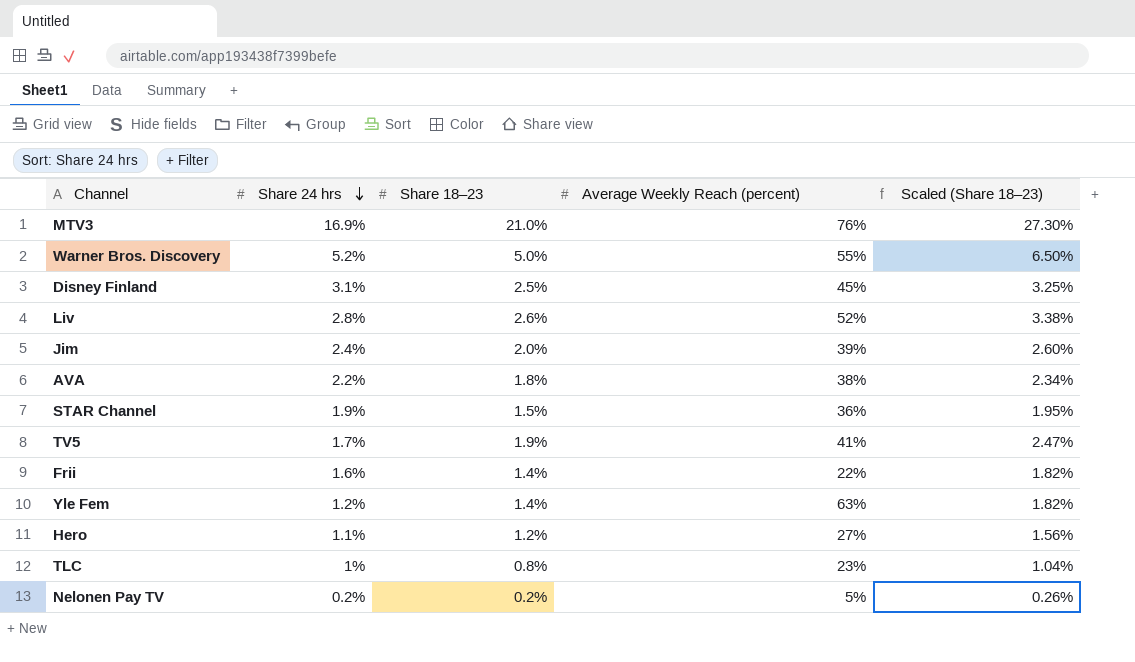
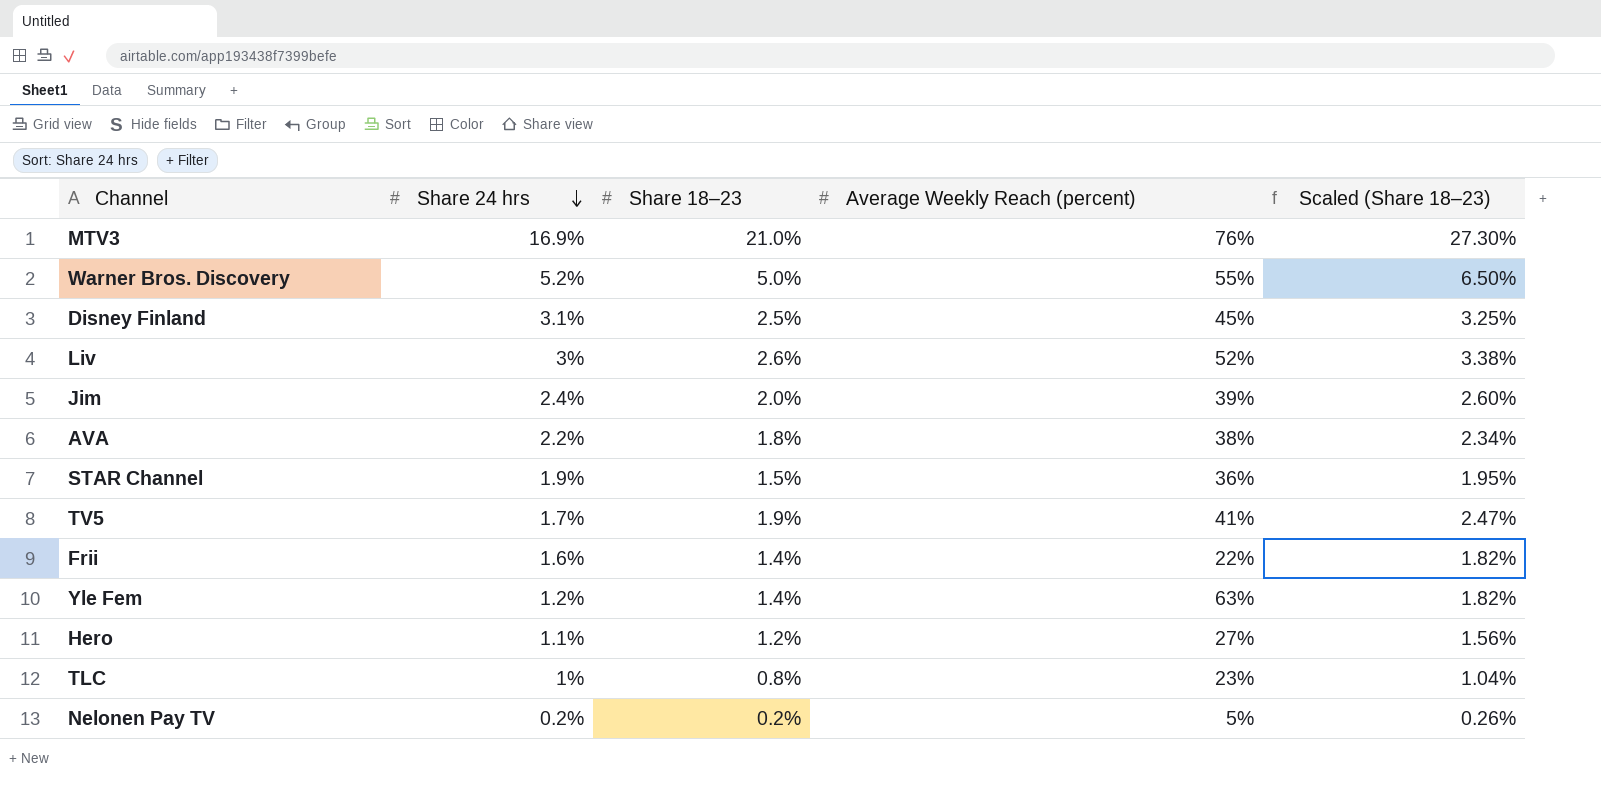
Liv | Share 24 hrs: 2.8% -> 3%

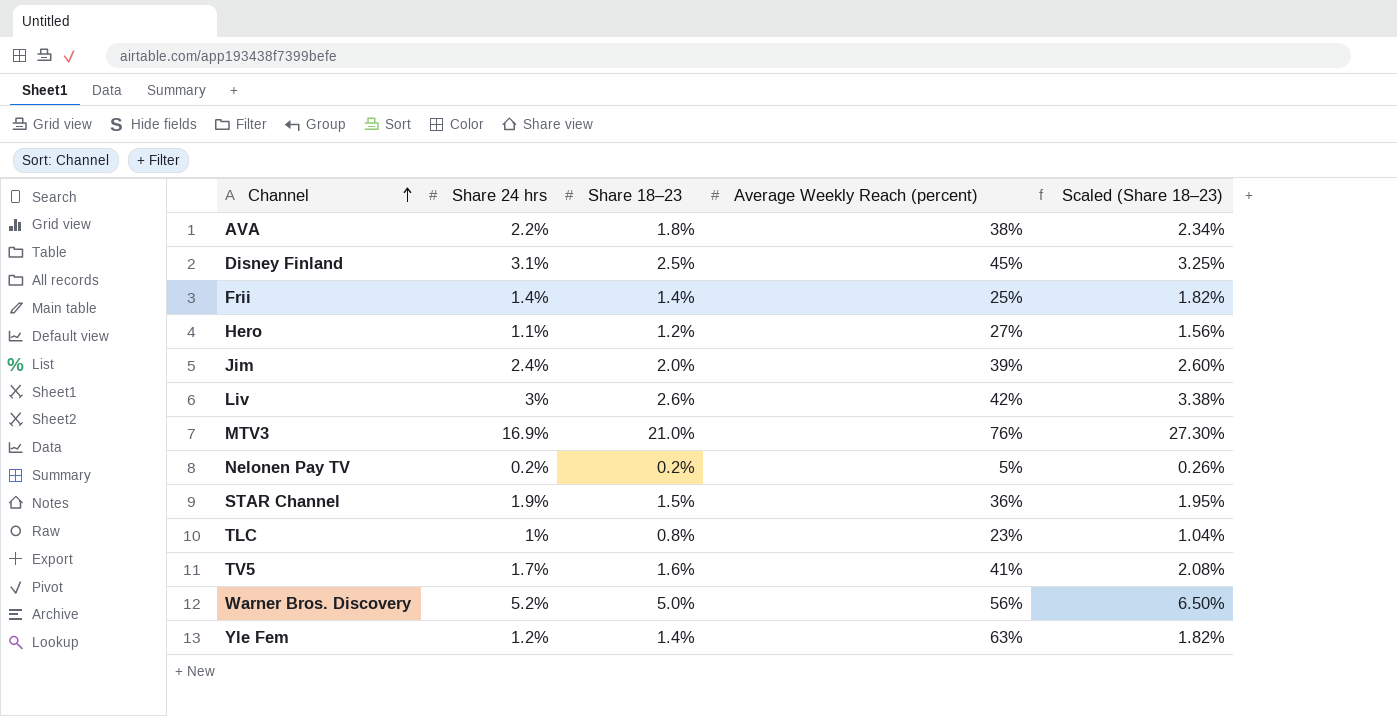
row order: Share 24 hrs descending -> Channel ascending
Frii | Share 24 hrs: 1.6% -> 1.4%
Frii | Average Weekly Reach (percent): 22% -> 25%
Liv | Average Weekly Reach (percent): 52% -> 42%
TV5 | Share 18–23: 1.9% -> 1.6%
TV5 | Scaled (Share 18–23): 2.47% -> 2.08%
Warner Bros. Discovery | Average Weekly Reach (percent): 55% -> 56%

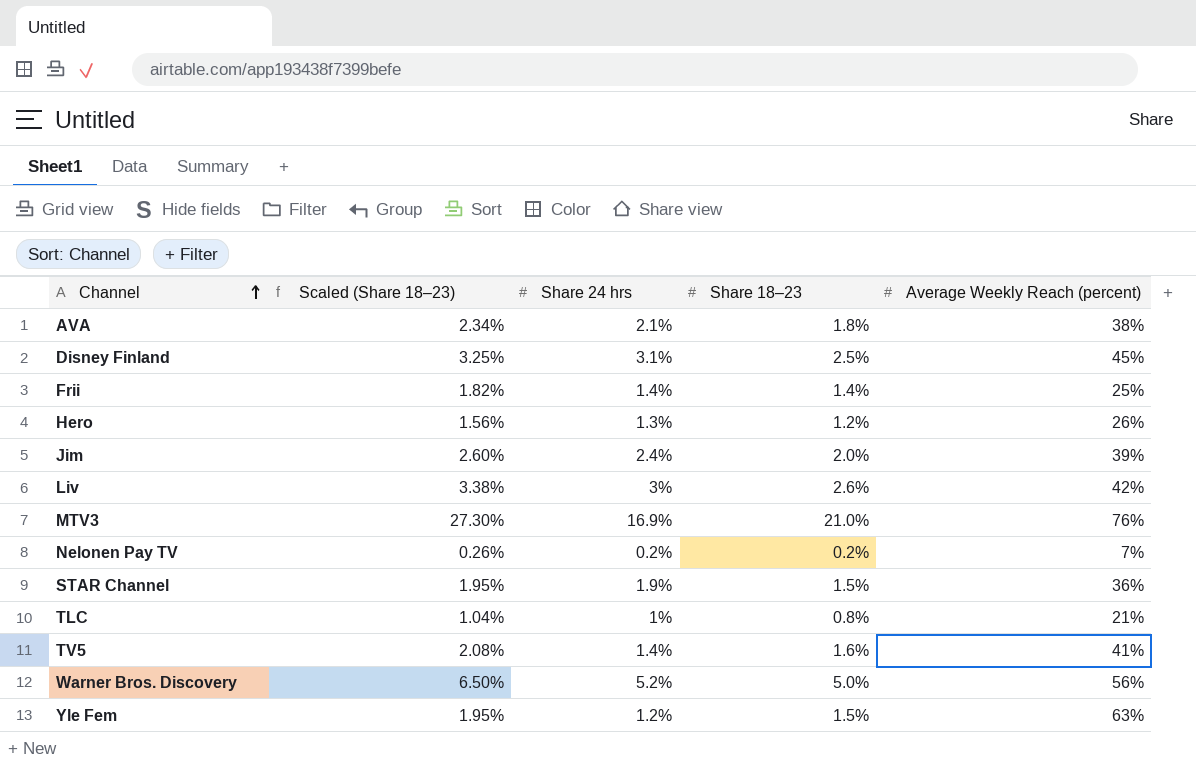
column Scaled (Share 18–23) | position: 5 -> 2
AVA | Share 24 hrs: 2.2% -> 2.1%
Hero | Share 24 hrs: 1.1% -> 1.3%
Hero | Average Weekly Reach (percent): 27% -> 26%
Nelonen Pay TV | Average Weekly Reach (percent): 5% -> 7%
TLC | Average Weekly Reach (percent): 23% -> 21%
TV5 | Share 24 hrs: 1.7% -> 1.4%
Yle Fem | Scaled (Share 18–23): 1.82% -> 1.95%
Yle Fem | Share 18–23: 1.4% -> 1.5%

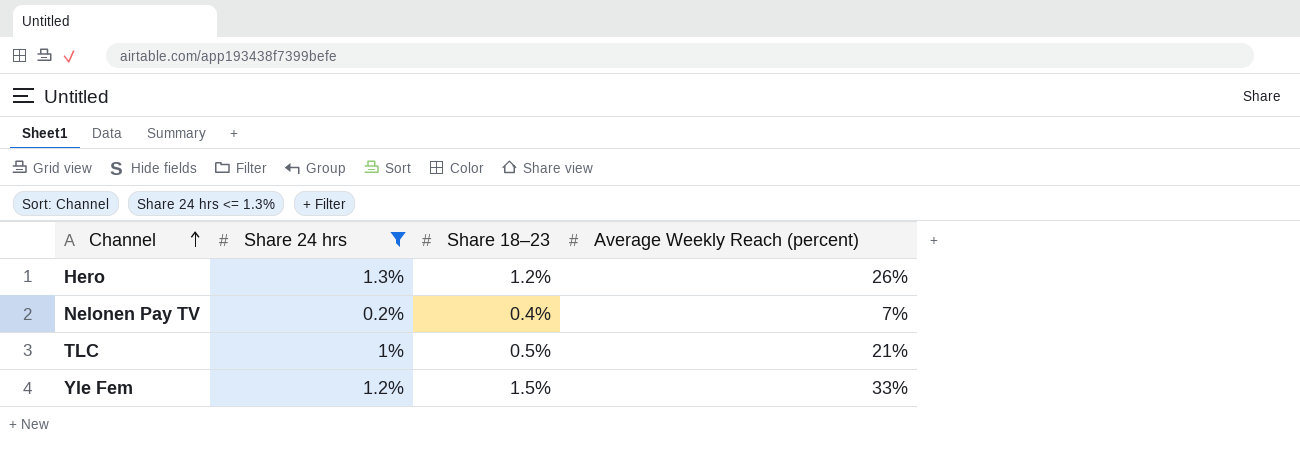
filter: none -> Share 24 hrs <= 1.3%
column Scaled (Share 18–23) | formula: [Share 18–23] * 1.3 -> none
Nelonen Pay TV | Share 18–23: 0.2% -> 0.4%
TLC | Share 18–23: 0.8% -> 0.5%
Yle Fem | Average Weekly Reach (percent): 63% -> 33%

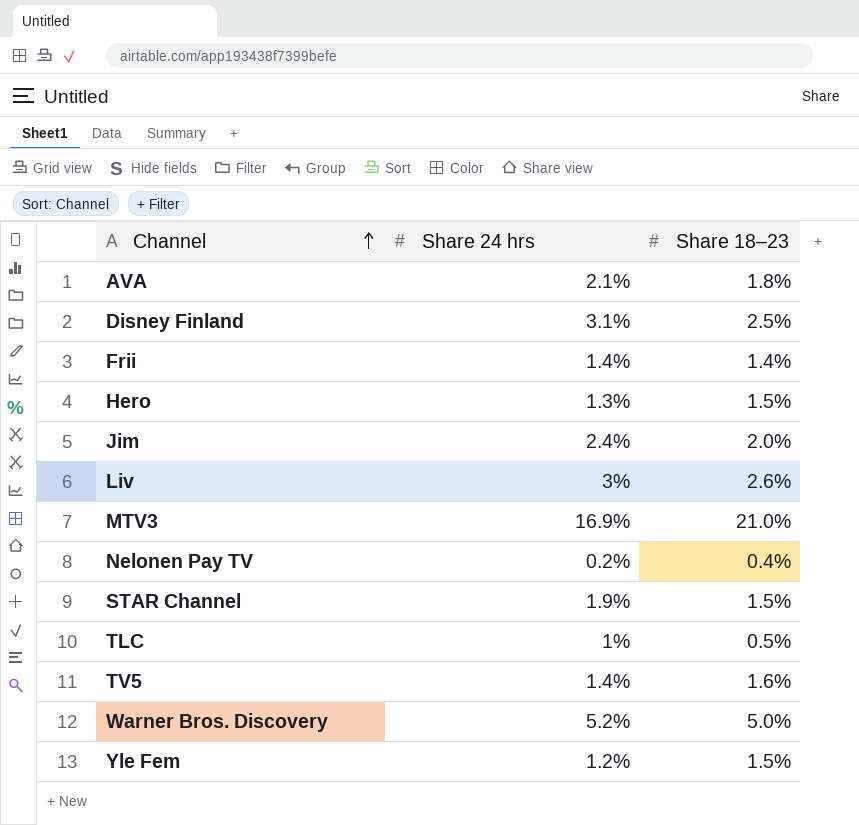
filter: Share 24 hrs <= 1.3% -> none
column Average Weekly Reach (percent) | position: 4 -> none
Hero | Share 18–23: 1.2% -> 1.5%

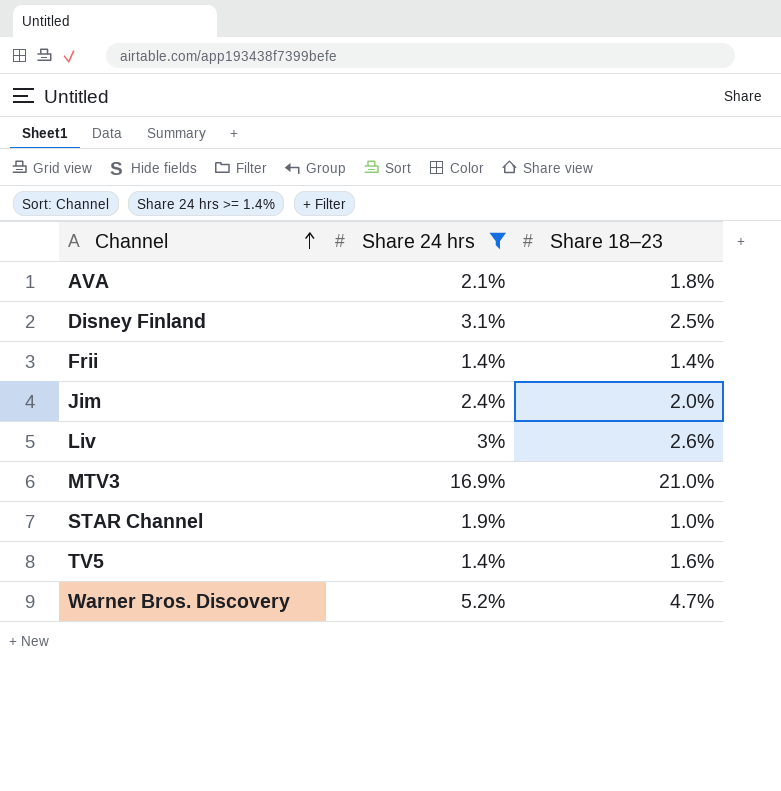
filter: none -> Share 24 hrs >= 1.4%
STAR Channel | Share 18–23: 1.5% -> 1.0%
Warner Bros. Discovery | Share 18–23: 5.0% -> 4.7%

